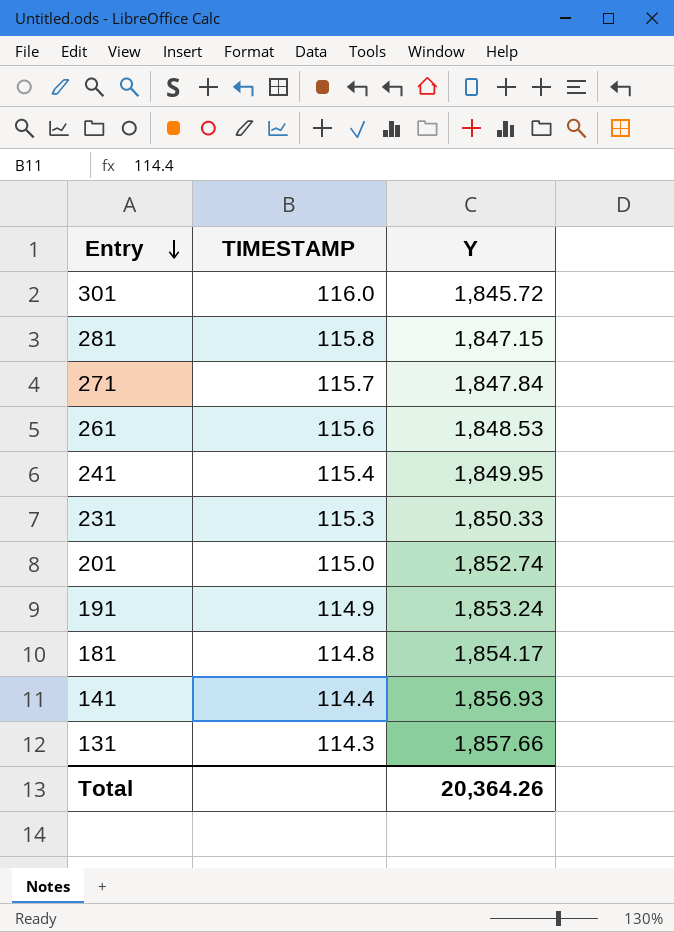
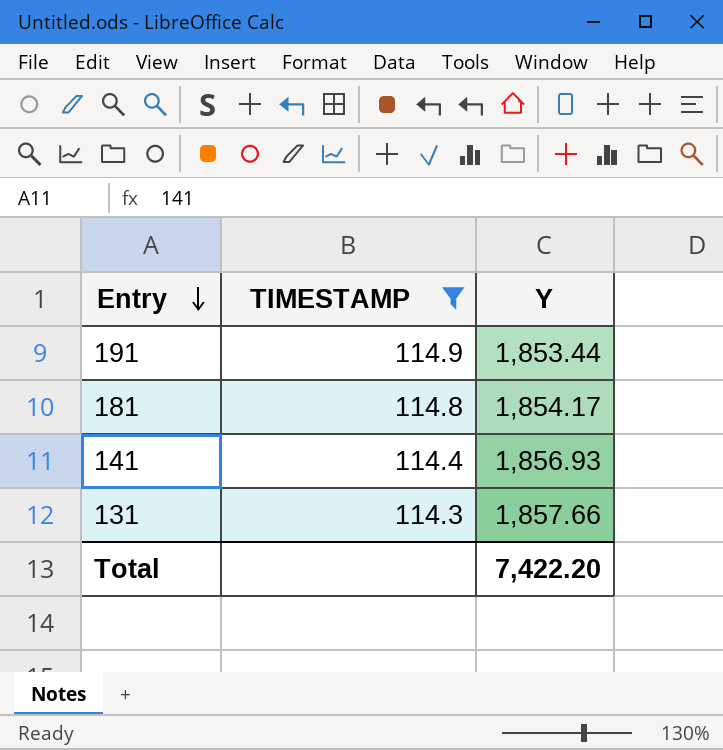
filter: none -> TIMESTAMP <= 114.9
191 | Y: 1,853.24 -> 1,853.44
Total | Y: 20,364.26 -> 7,422.20

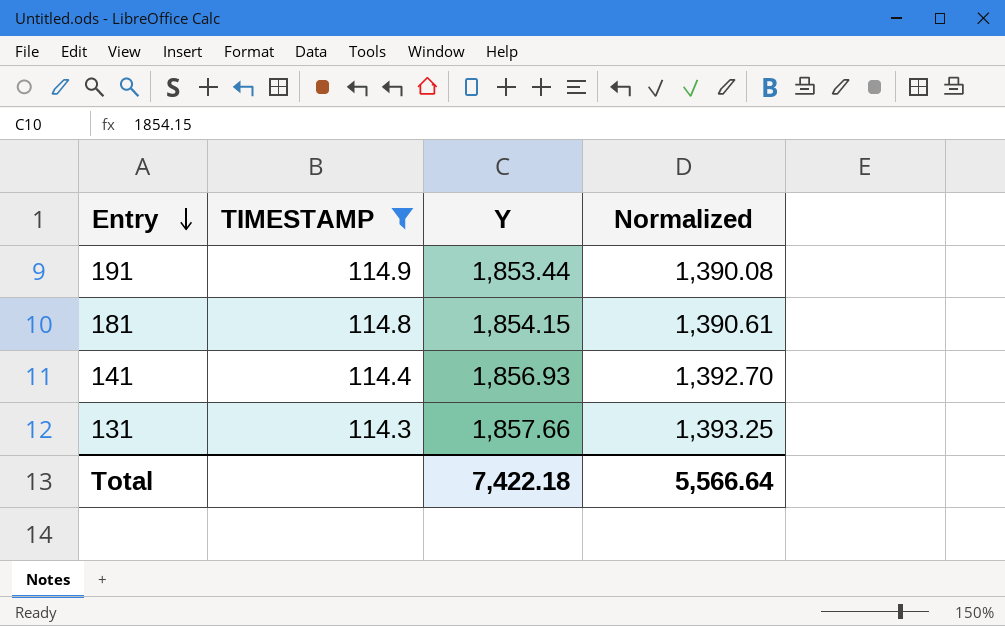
column Normalized | formula: none -> [Y] * 0.75
181 | Y: 1,854.17 -> 1,854.15
Total | Y: 7,422.20 -> 7,422.18

